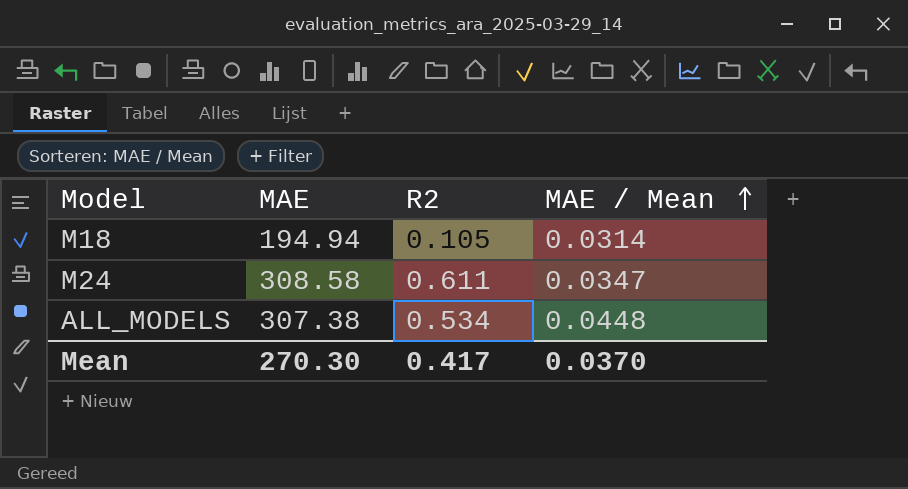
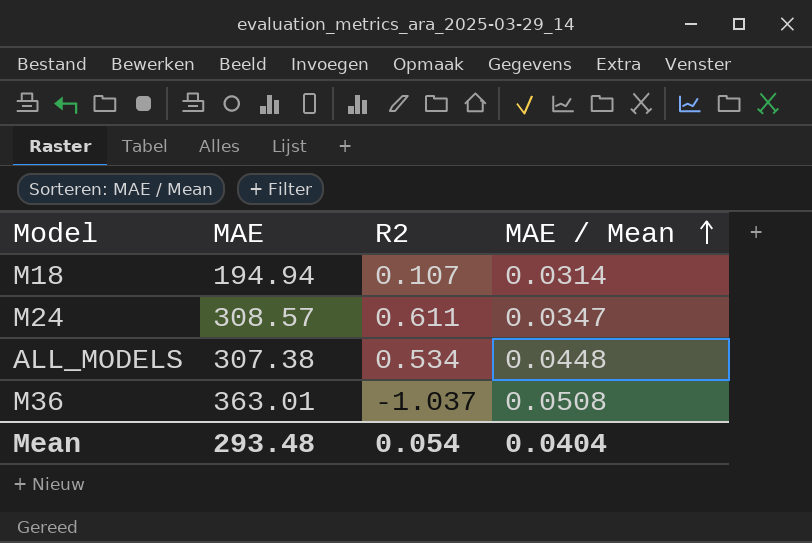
M18 | R2: 0.105 -> 0.107
M24 | MAE: 308.58 -> 308.57
row M36: none -> 363.01 | -1.037 | 0.0508
Mean | MAE: 270.30 -> 293.48
Mean | R2: 0.417 -> 0.054
Mean | MAE / Mean: 0.0370 -> 0.0404

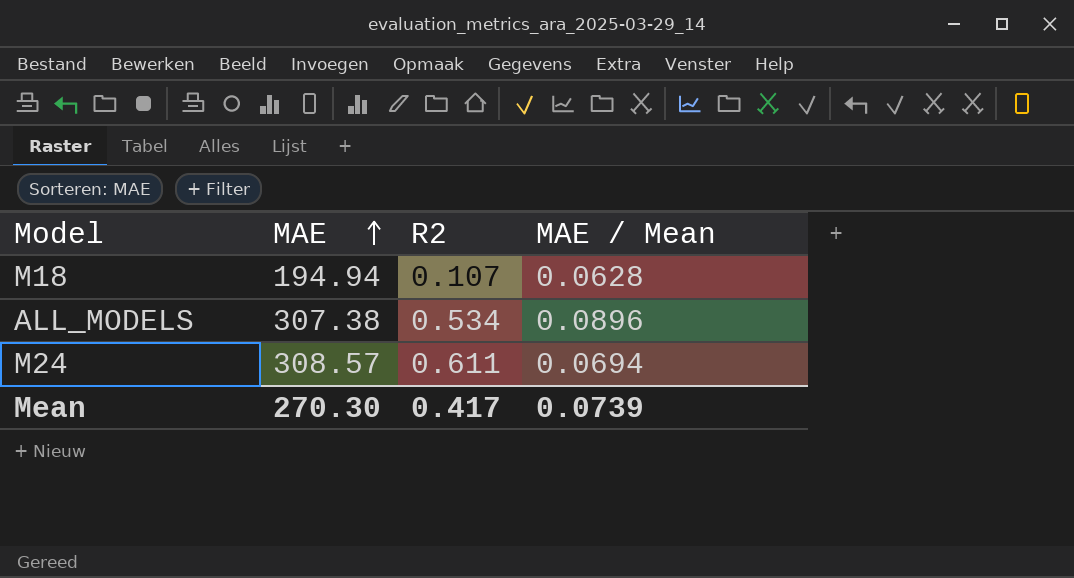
row order: MAE / Mean ascending -> MAE ascending
row M36: 363.01 | -1.037 | 0.0508 -> none
M18 | MAE / Mean: 0.0314 -> 0.0628
ALL_MODELS | MAE / Mean: 0.0448 -> 0.0896
M24 | MAE / Mean: 0.0347 -> 0.0694
Mean | MAE: 293.48 -> 270.30
Mean | R2: 0.054 -> 0.417
Mean | MAE / Mean: 0.0404 -> 0.0739

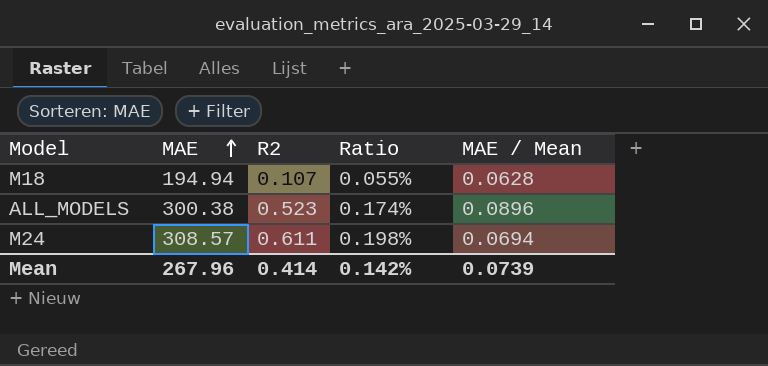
column Ratio | formula: none -> [R2] / [MAE]
ALL_MODELS | MAE: 307.38 -> 300.38
ALL_MODELS | R2: 0.534 -> 0.523
Mean | MAE: 270.30 -> 267.96
Mean | R2: 0.417 -> 0.414

